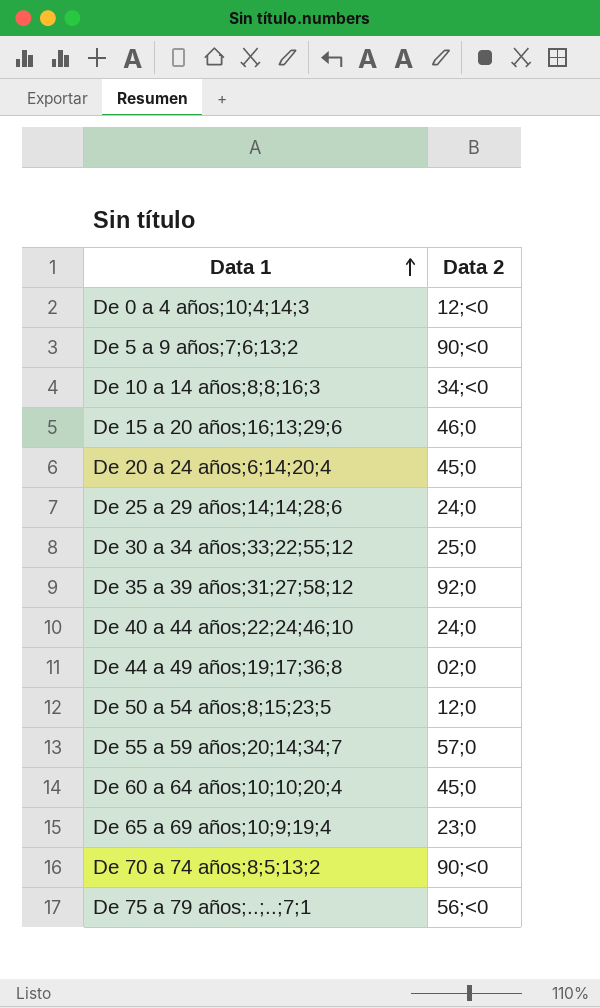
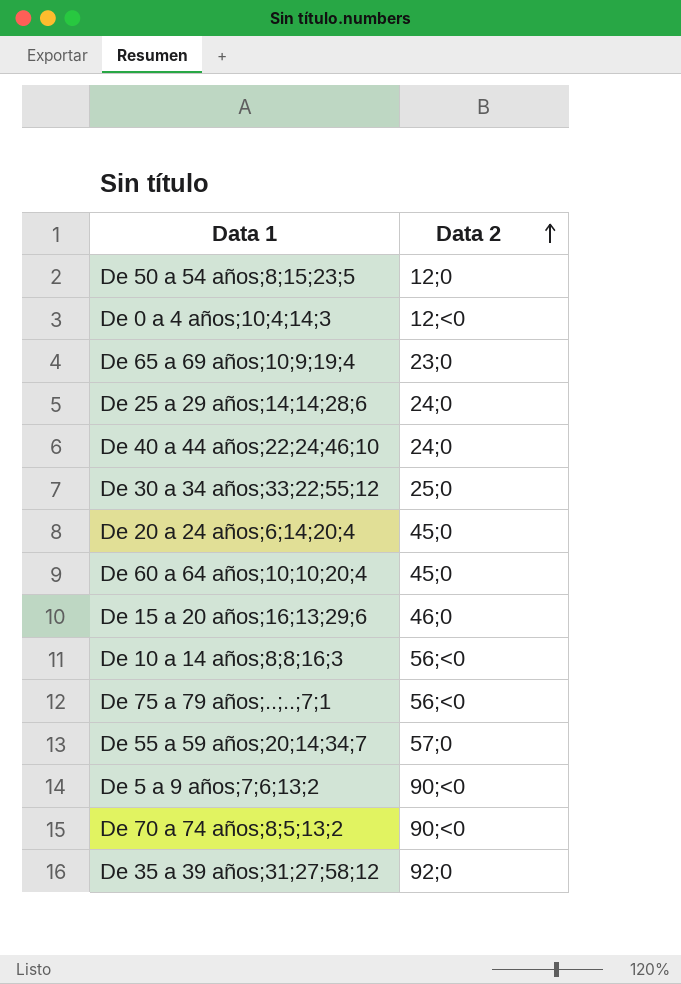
row order: Data 1 ascending -> Data 2 ascending
row De 44 a 49 años;19;17;36;8: 02;0 -> none
De 10 a 14 años;8;8;16;3 | Data 2: 34;<0 -> 56;<0

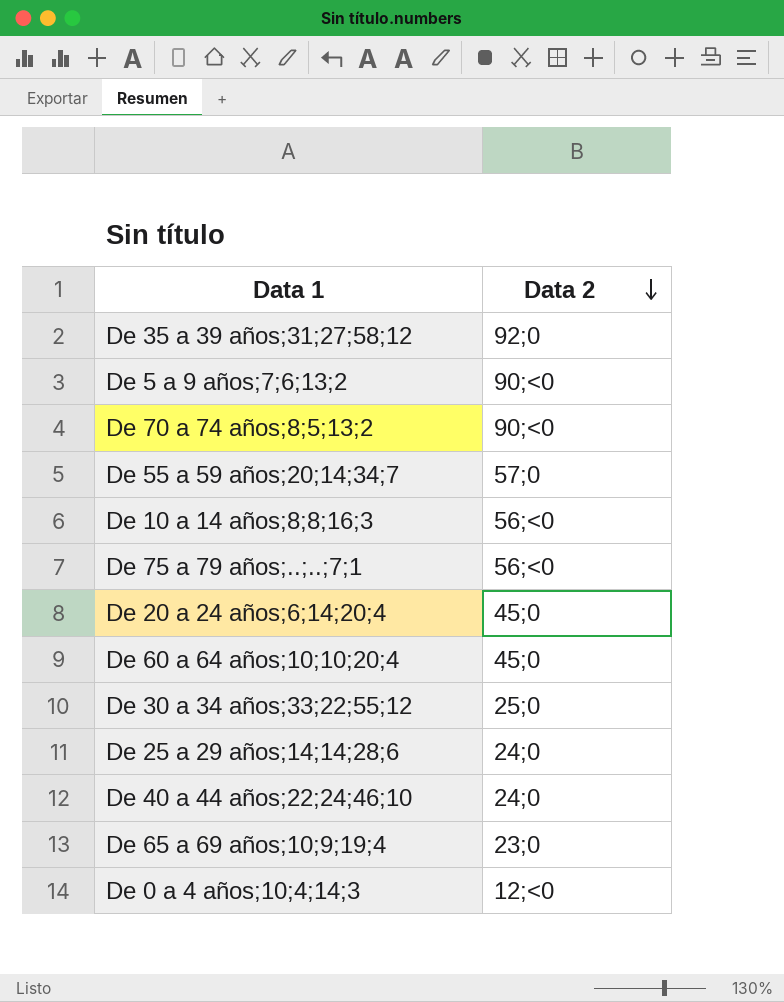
row order: Data 2 ascending -> Data 2 descending
row De 50 a 54 años;8;15;23;5: 12;0 -> none
row De 15 a 20 años;16;13;29;6: 46;0 -> none

